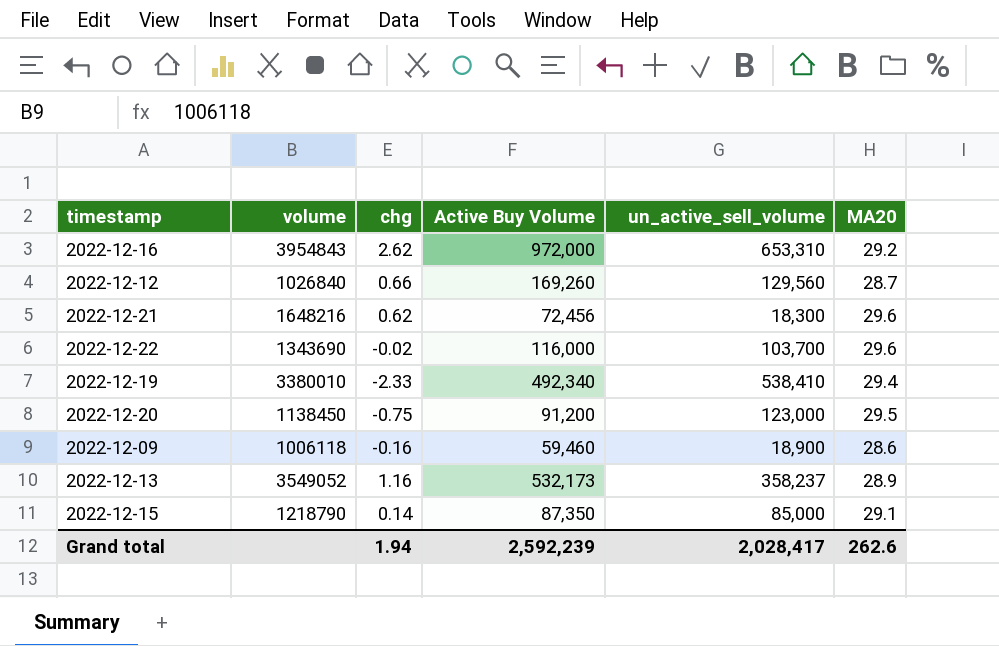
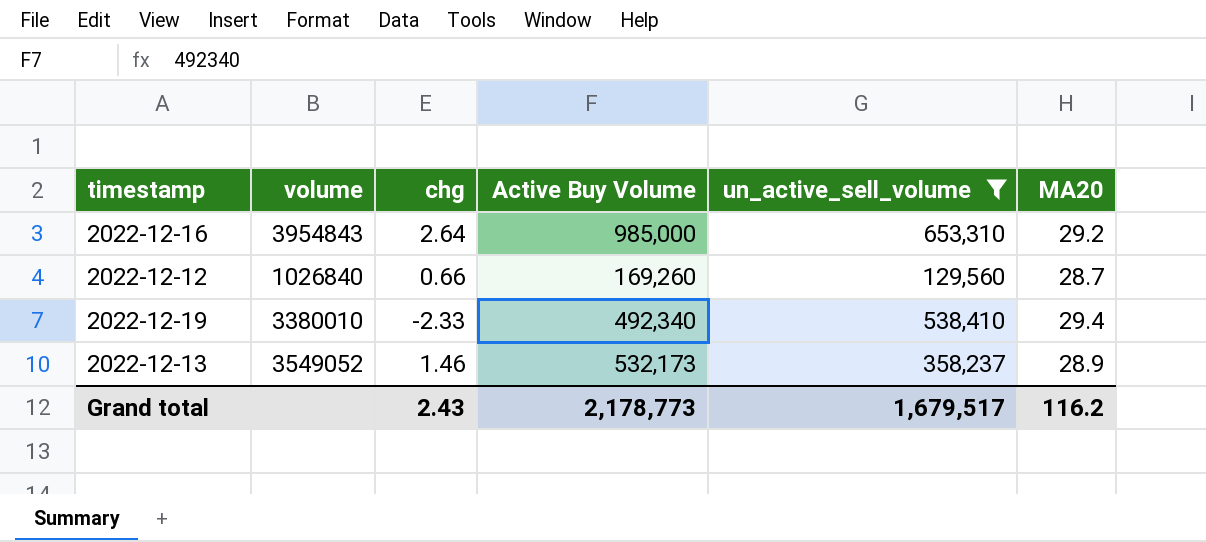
filter: none -> un_active_sell_volume >= 129,560
2022-12-16 | chg: 2.62 -> 2.64
2022-12-16 | Active Buy Volume: 972,000 -> 985,000
2022-12-13 | chg: 1.16 -> 1.46
Grand total | chg: 1.94 -> 2.43
Grand total | Active Buy Volume: 2,592,239 -> 2,178,773
Grand total | un_active_sell_volume: 2,028,417 -> 1,679,517
Grand total | MA20: 262.6 -> 116.2

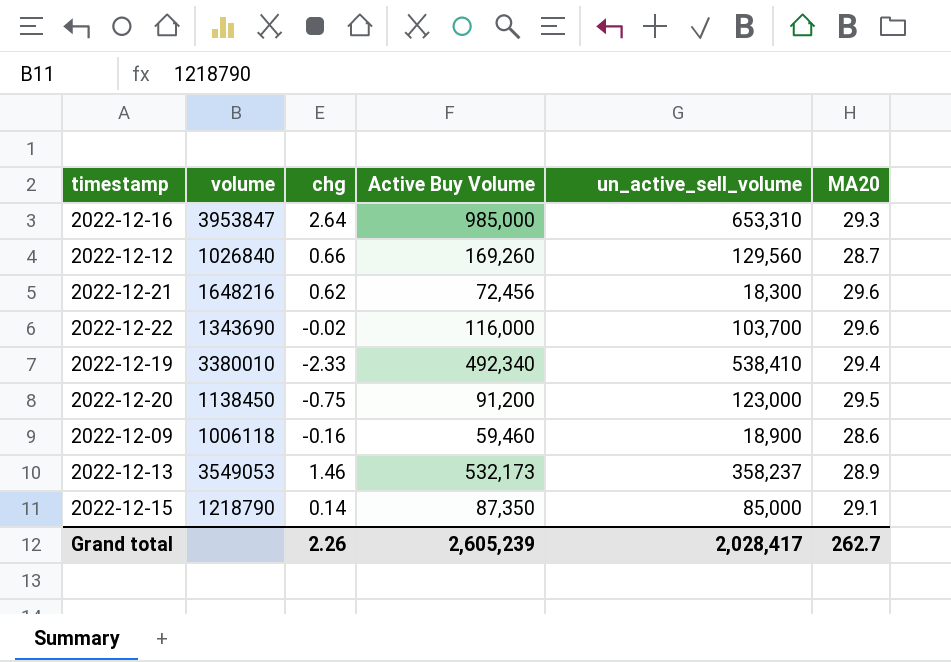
filter: un_active_sell_volume >= 129,560 -> none
2022-12-16 | volume: 3954843 -> 3953847
2022-12-16 | MA20: 29.2 -> 29.3
2022-12-13 | volume: 3549052 -> 3549053
Grand total | chg: 2.43 -> 2.26
Grand total | Active Buy Volume: 2,178,773 -> 2,605,239
Grand total | un_active_sell_volume: 1,679,517 -> 2,028,417
Grand total | MA20: 116.2 -> 262.7

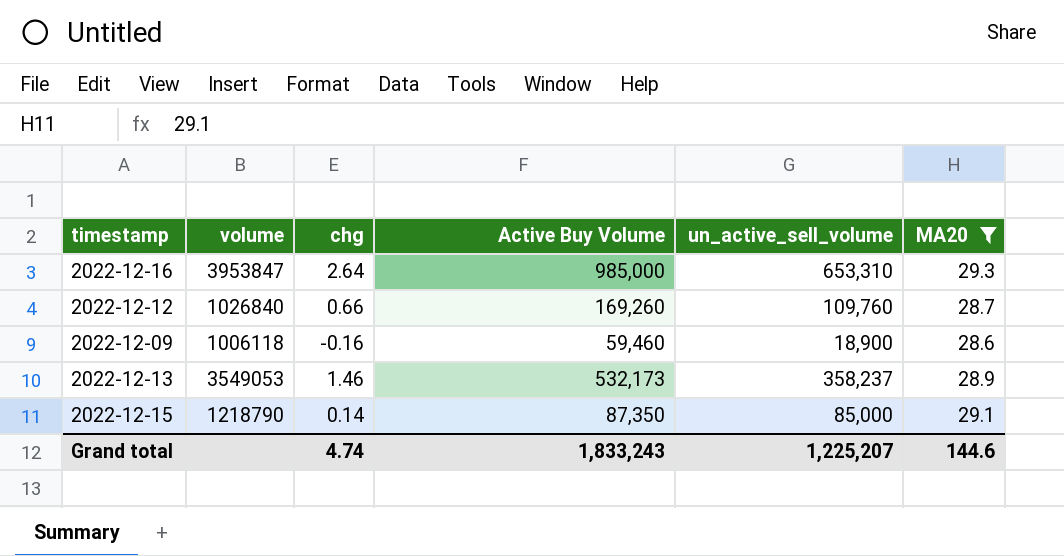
filter: none -> MA20 <= 29.3
2022-12-12 | un_active_sell_volume: 129,560 -> 109,760
Grand total | chg: 2.26 -> 4.74
Grand total | Active Buy Volume: 2,605,239 -> 1,833,243
Grand total | un_active_sell_volume: 2,028,417 -> 1,225,207
Grand total | MA20: 262.7 -> 144.6

